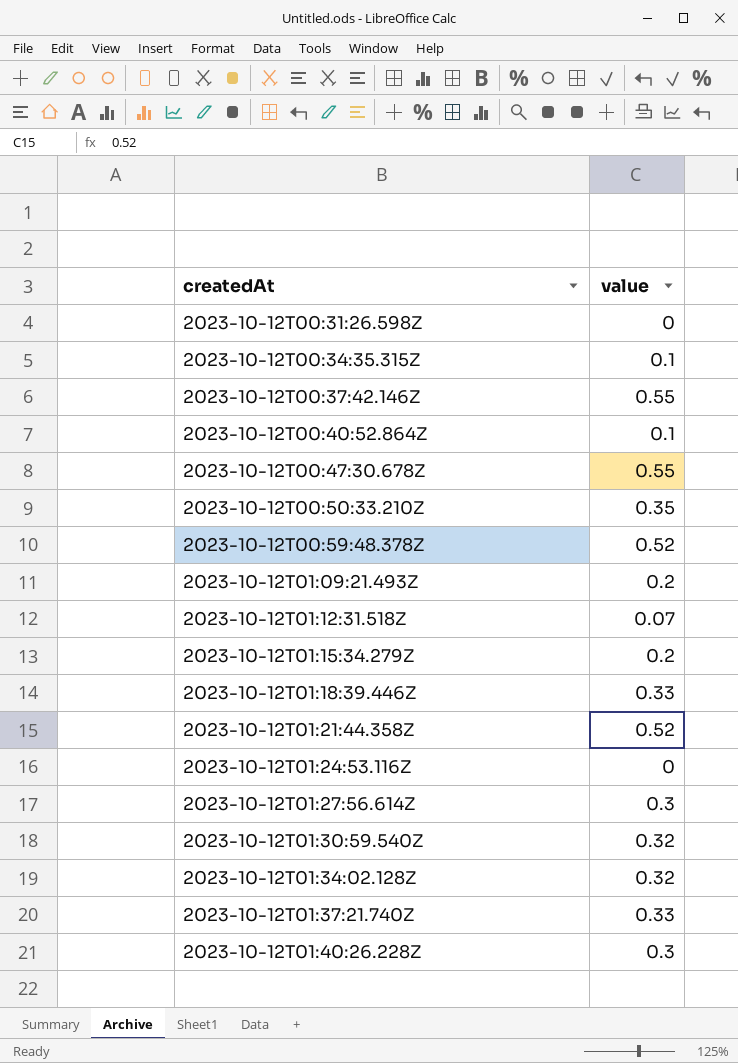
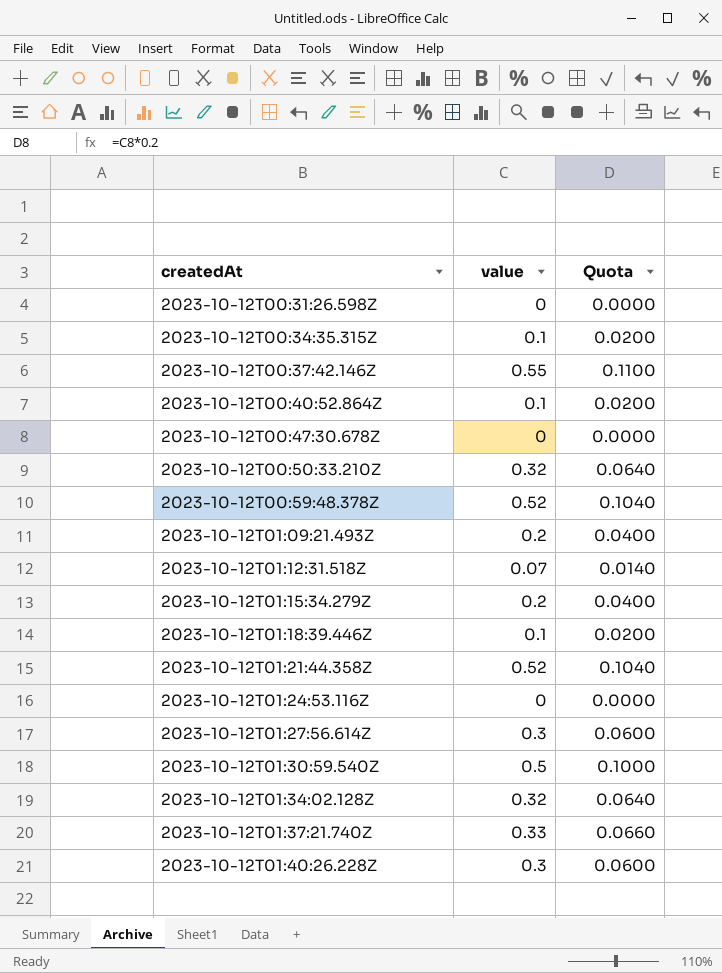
column Quota | formula: none -> [value] * 0.2
2023-10-12T00:47:30.678Z | value: 0.55 -> 0
2023-10-12T00:50:33.210Z | value: 0.35 -> 0.32
2023-10-12T01:18:39.446Z | value: 0.33 -> 0.1
2023-10-12T01:30:59.540Z | value: 0.32 -> 0.5

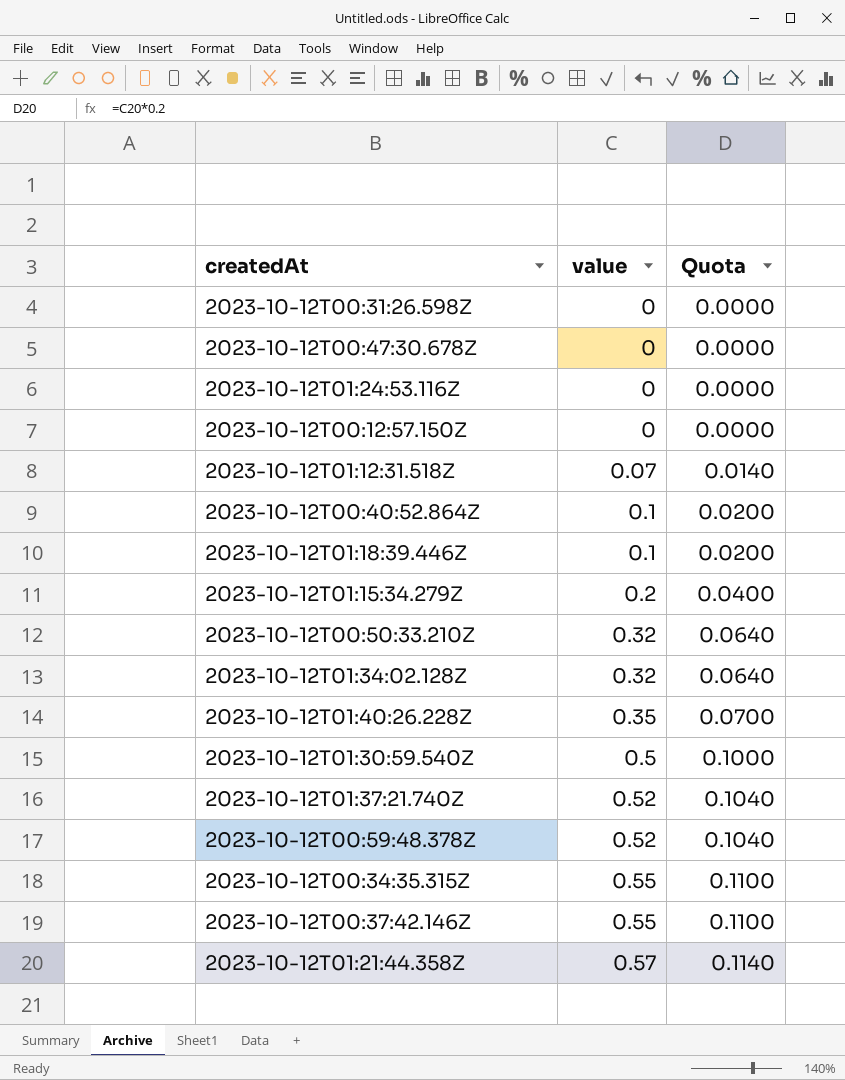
row order: createdAt ascending -> value ascending
row 2023-10-12T01:09:21.493Z: 0.2 | 0.0400 -> none
row 2023-10-12T01:27:56.614Z: 0.3 | 0.0600 -> none
row 2023-10-12T00:12:57.150Z: none -> 0 | 0.0000
2023-10-12T01:40:26.228Z | value: 0.3 -> 0.35
2023-10-12T01:40:26.228Z | Quota: 0.0600 -> 0.0700
2023-10-12T01:37:21.740Z | value: 0.33 -> 0.52
2023-10-12T01:37:21.740Z | Quota: 0.0660 -> 0.1040
2023-10-12T00:34:35.315Z | value: 0.1 -> 0.55
2023-10-12T00:34:35.315Z | Quota: 0.0200 -> 0.1100
2023-10-12T01:21:44.358Z | value: 0.52 -> 0.57
2023-10-12T01:21:44.358Z | Quota: 0.1040 -> 0.1140

